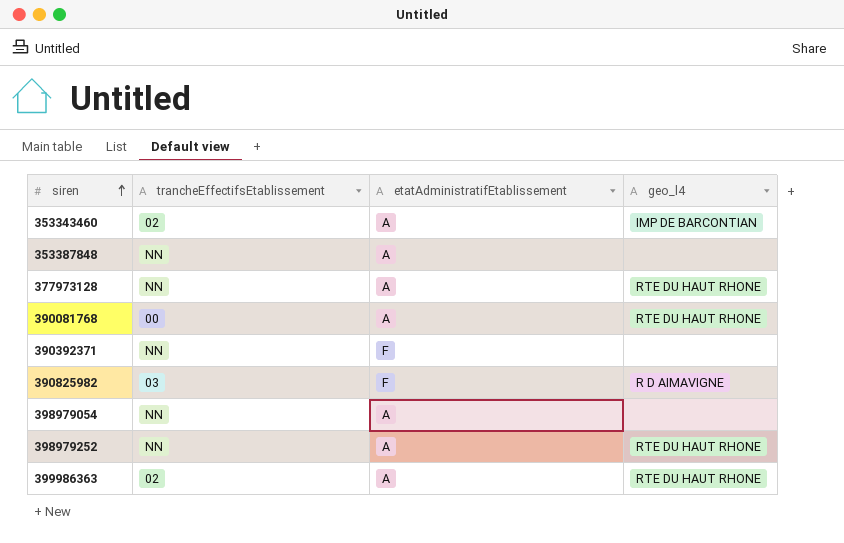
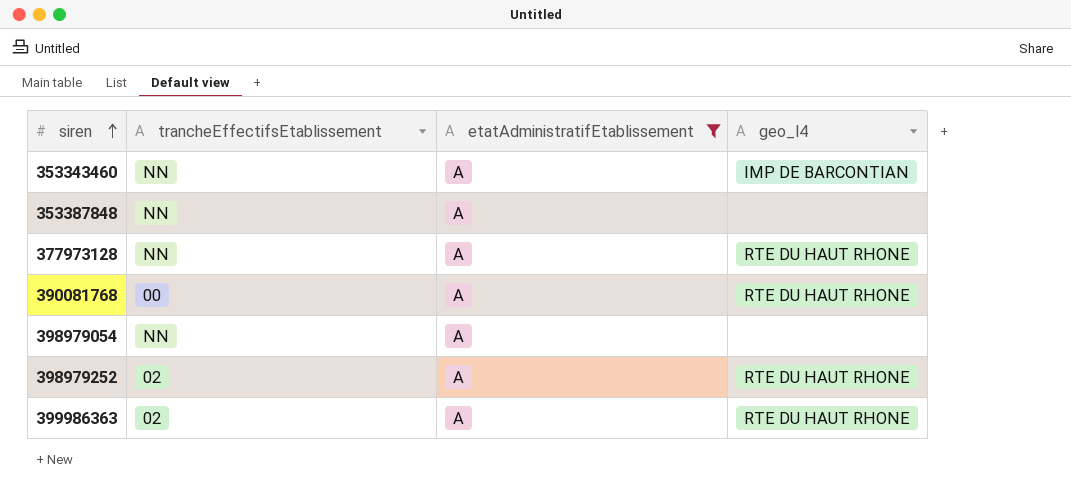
filter: none -> etatAdministratifEtablissement = A
353343460 | trancheEffectifsEtablissement: 02 -> NN
398979252 | trancheEffectifsEtablissement: NN -> 02

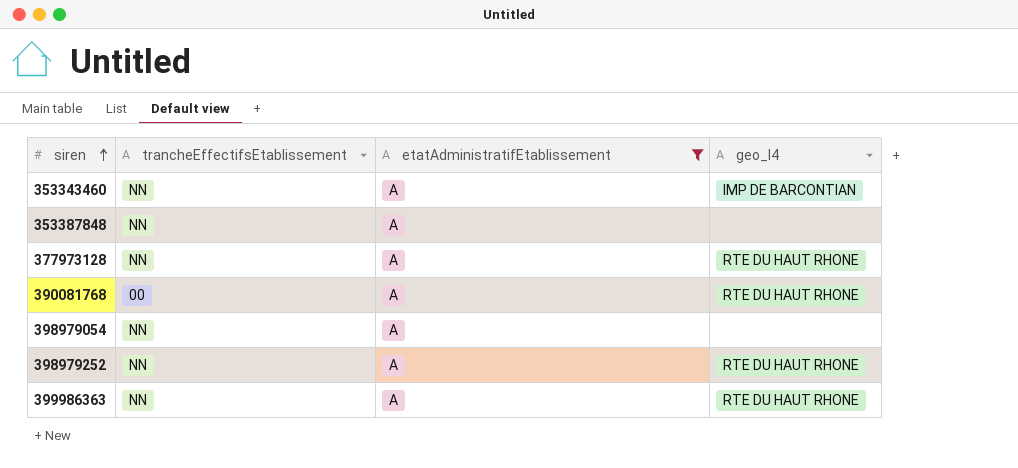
398979252 | trancheEffectifsEtablissement: 02 -> NN
399986363 | trancheEffectifsEtablissement: 02 -> NN

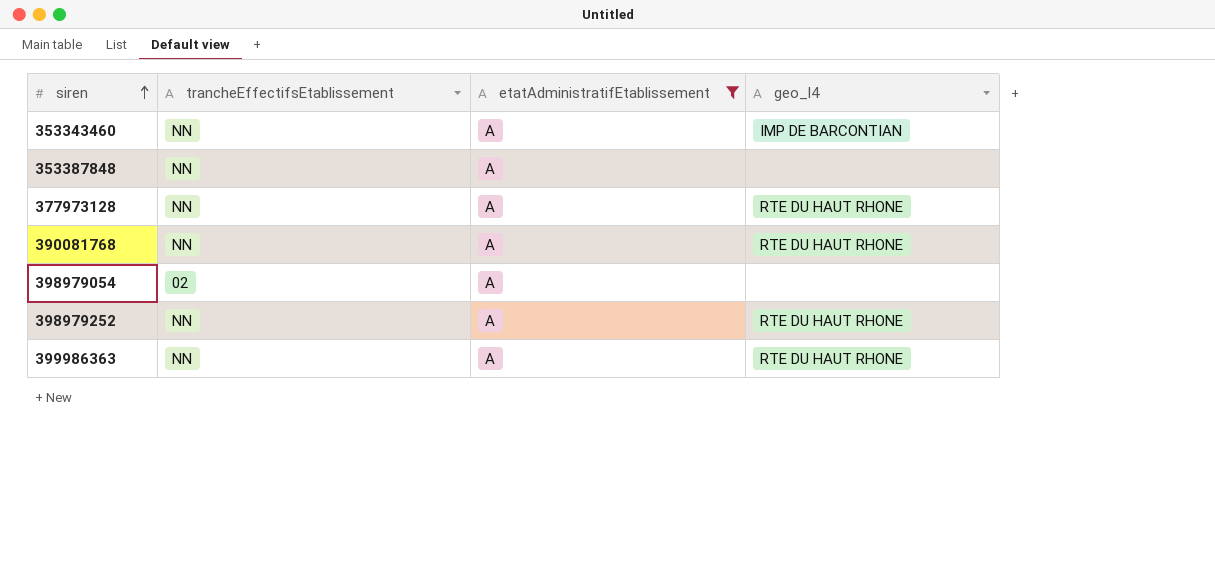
390081768 | trancheEffectifsEtablissement: 00 -> NN
398979054 | trancheEffectifsEtablissement: NN -> 02

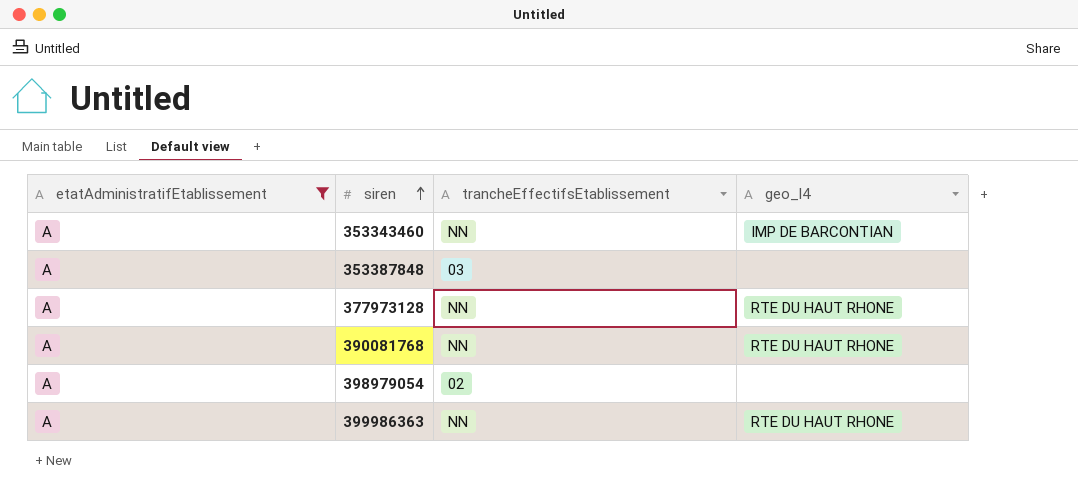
column etatAdministratifEtablissement | position: 3 -> 1
row 398979252: NN | A | RTE DU HAUT RHONE -> none
353387848 | trancheEffectifsEtablissement: NN -> 03

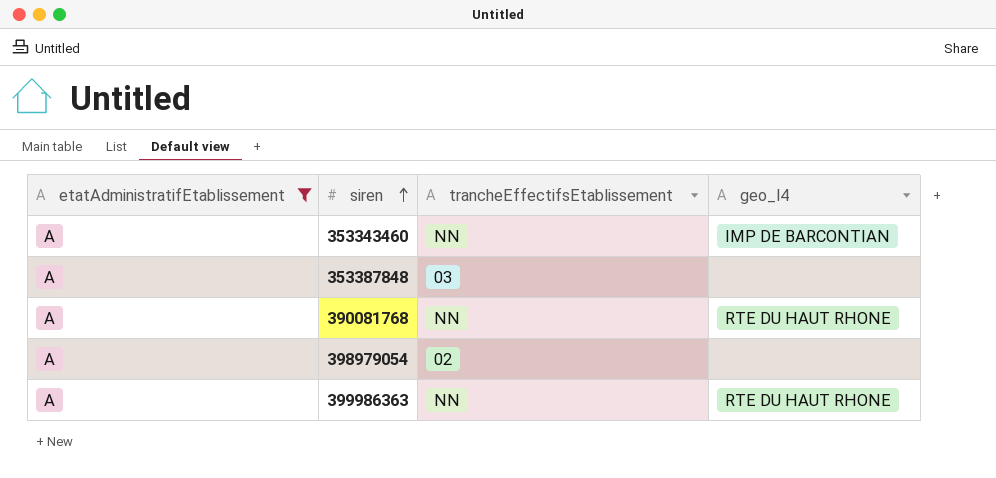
row 377973128: A | NN | RTE DU HAUT RHONE -> none

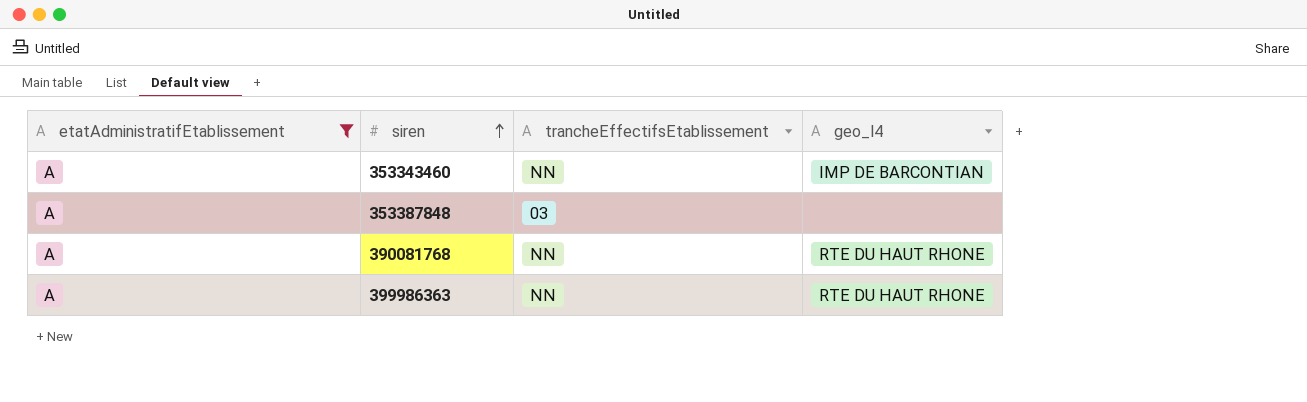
row 398979054: A | 02 | none -> none

